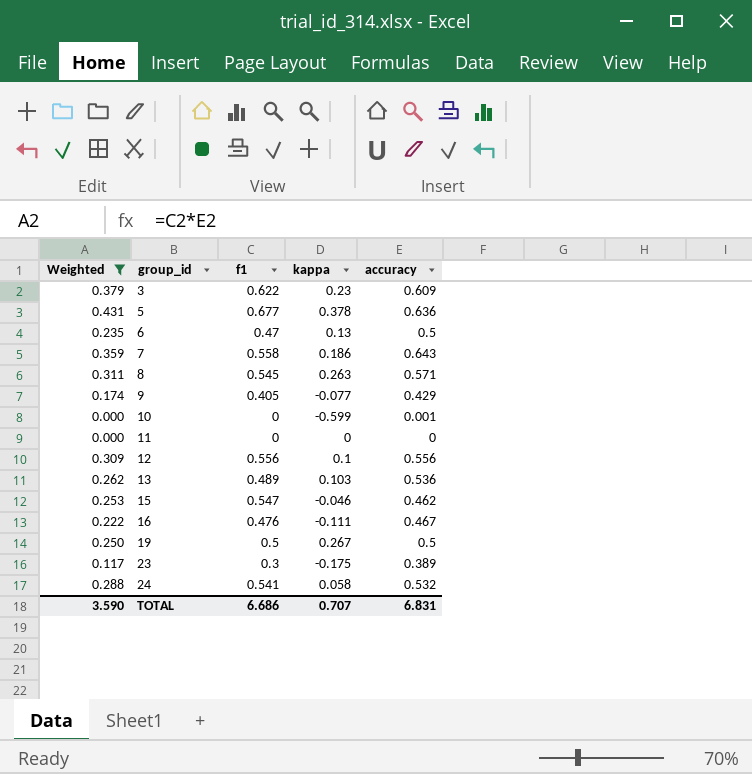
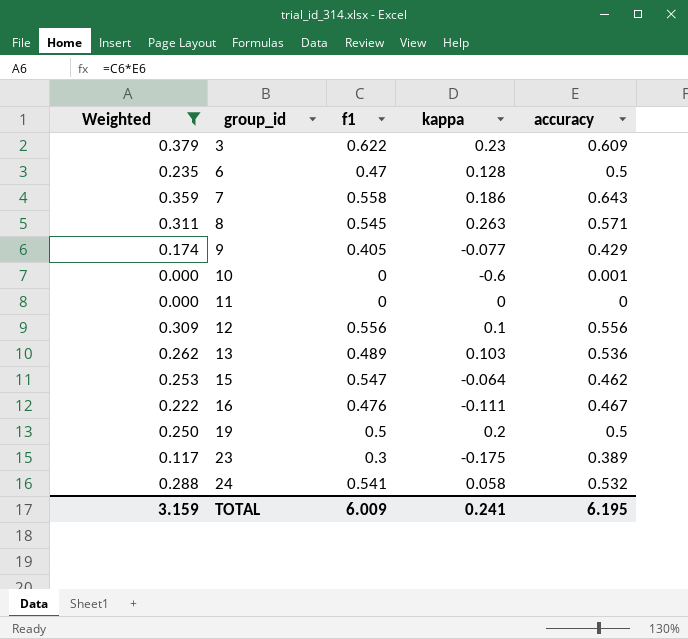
row 5: 0.431 | 0.677 | 0.378 | 0.636 -> none
6 | kappa: 0.13 -> 0.128
10 | kappa: -0.599 -> -0.6
15 | kappa: -0.046 -> -0.064
19 | kappa: 0.267 -> 0.2
TOTAL | Weighted: 3.590 -> 3.159
TOTAL | f1: 6.686 -> 6.009
TOTAL | kappa: 0.707 -> 0.241
TOTAL | accuracy: 6.831 -> 6.195

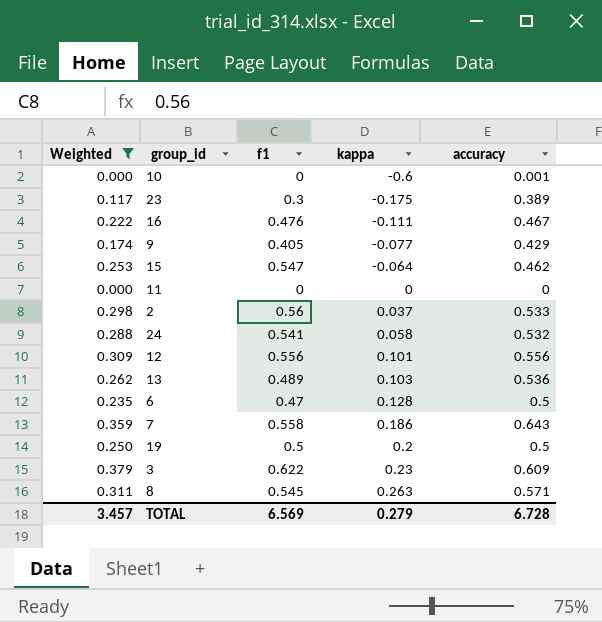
row order: group_id ascending -> kappa ascending
row 2: none -> 0.298 | 0.56 | 0.037 | 0.533
12 | kappa: 0.1 -> 0.101
TOTAL | Weighted: 3.159 -> 3.457
TOTAL | f1: 6.009 -> 6.569
TOTAL | kappa: 0.241 -> 0.279
TOTAL | accuracy: 6.195 -> 6.728

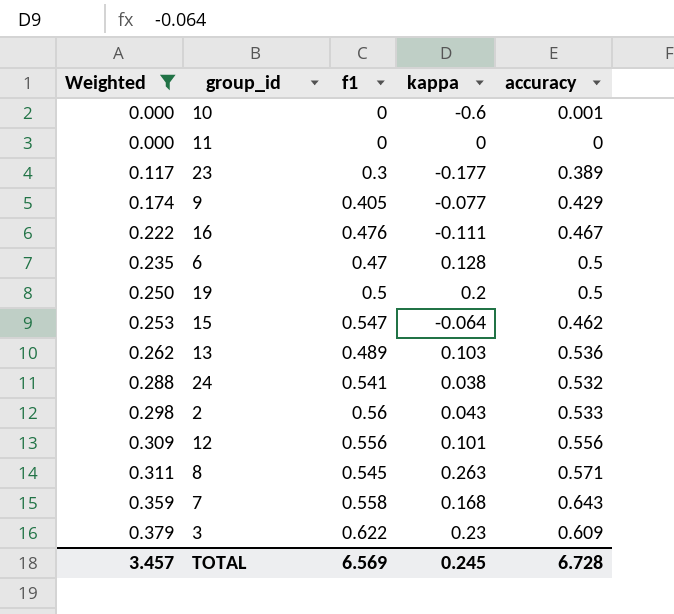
row order: kappa ascending -> Weighted ascending
23 | kappa: -0.175 -> -0.177
24 | kappa: 0.058 -> 0.038
2 | kappa: 0.037 -> 0.043
7 | kappa: 0.186 -> 0.168
TOTAL | kappa: 0.279 -> 0.245

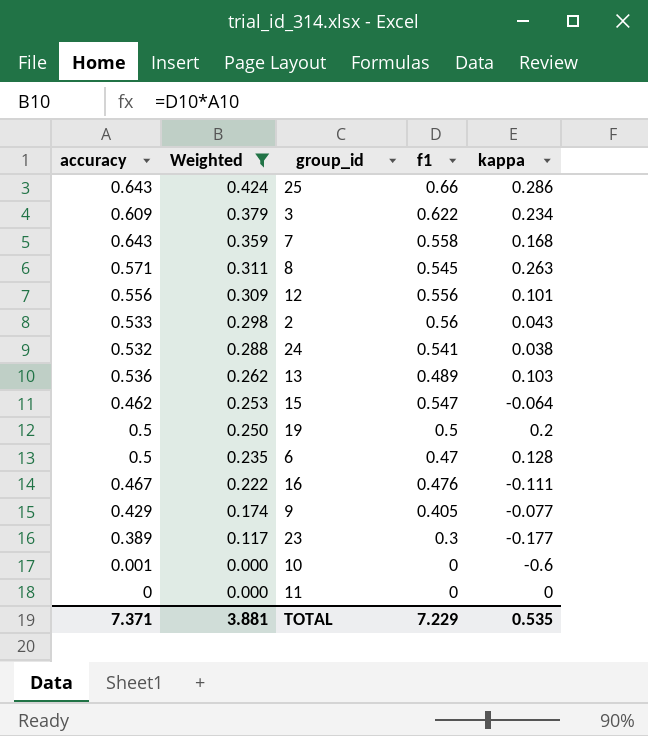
row order: Weighted ascending -> Weighted descending
column accuracy | position: 5 -> 1
row 25: none -> 0.643 | 0.424 | 0.66 | 0.286
3 | kappa: 0.23 -> 0.234
TOTAL | accuracy: 6.728 -> 7.371
TOTAL | Weighted: 3.457 -> 3.881
TOTAL | f1: 6.569 -> 7.229
TOTAL | kappa: 0.245 -> 0.535

